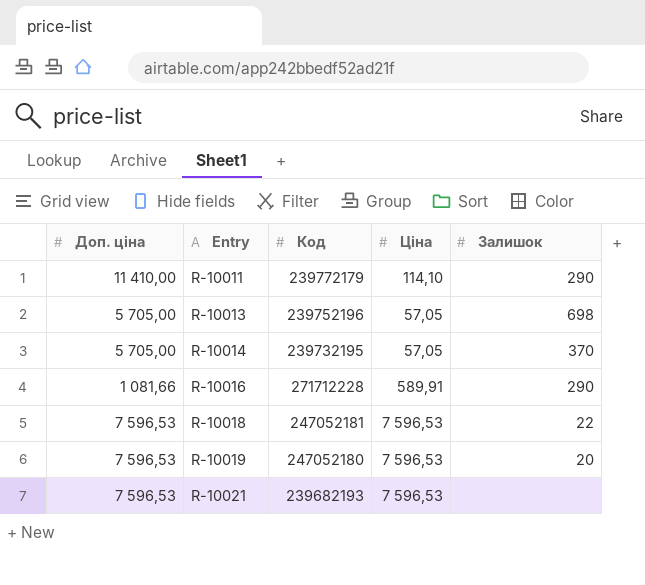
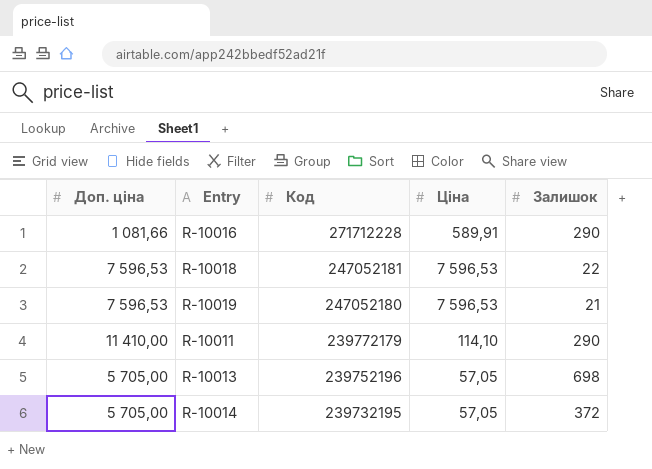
row order: Entry ascending -> Код descending
row R-10021: 7 596,53 | 239682193 | 7 596,53 | none -> none
R-10019 | Залишок: 20 -> 21
R-10014 | Залишок: 370 -> 372

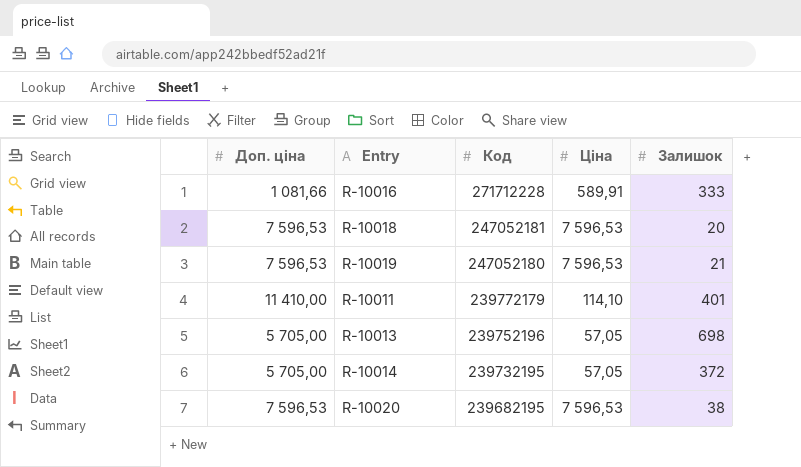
R-10016 | Залишок: 290 -> 333
R-10018 | Залишок: 22 -> 20
R-10011 | Залишок: 290 -> 401
row R-10020: none -> 7 596,53 | 239682195 | 7 596,53 | 38

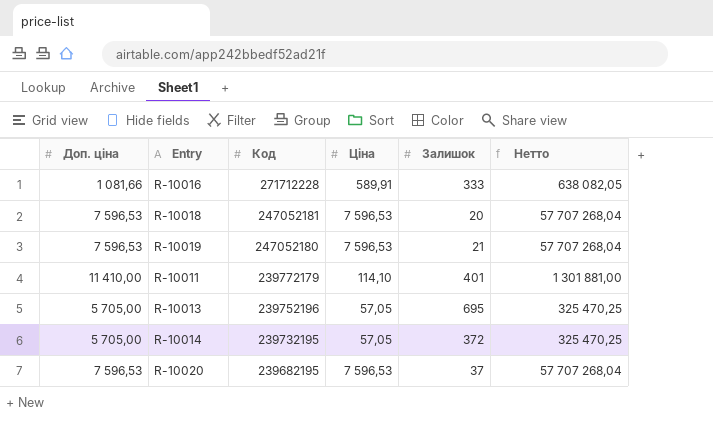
column Нетто | formula: none -> [Доп. ціна] * [Ціна]
R-10013 | Залишок: 698 -> 695
R-10020 | Залишок: 38 -> 37

